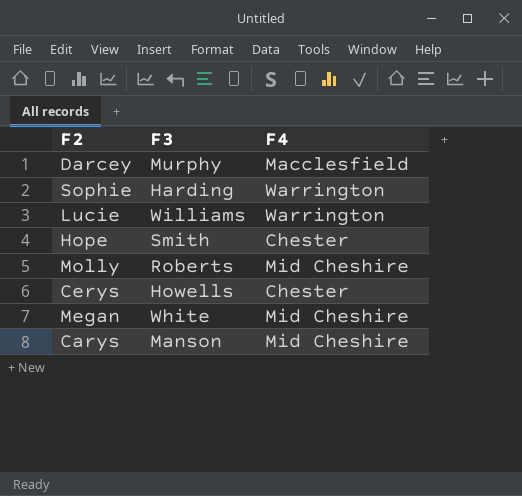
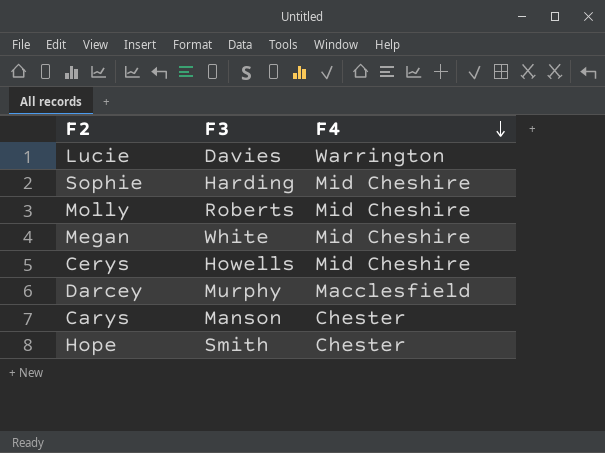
row order: none -> F4 descending
Lucie | F3: Williams -> Davies
Sophie | F4: Warrington -> Mid Cheshire
Cerys | F4: Chester -> Mid Cheshire
Carys | F4: Mid Cheshire -> Chester

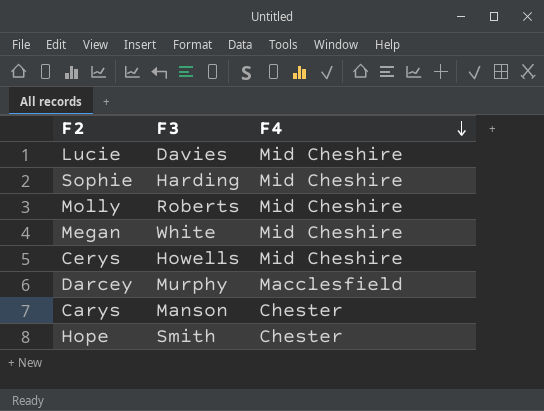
Lucie | F4: Warrington -> Mid Cheshire

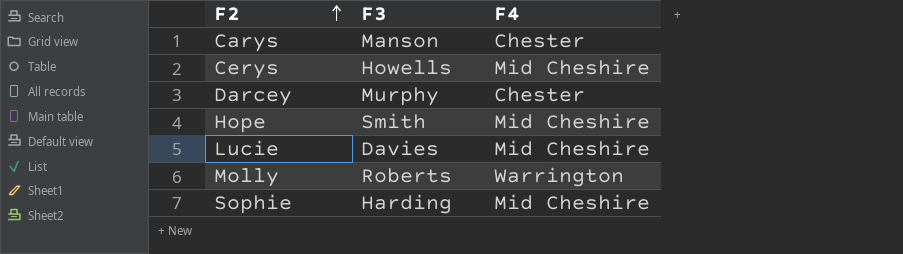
row order: F4 descending -> F2 ascending
row Megan: White | Mid Cheshire -> none
Darcey | F4: Macclesfield -> Chester
Hope | F4: Chester -> Mid Cheshire
Molly | F4: Mid Cheshire -> Warrington

